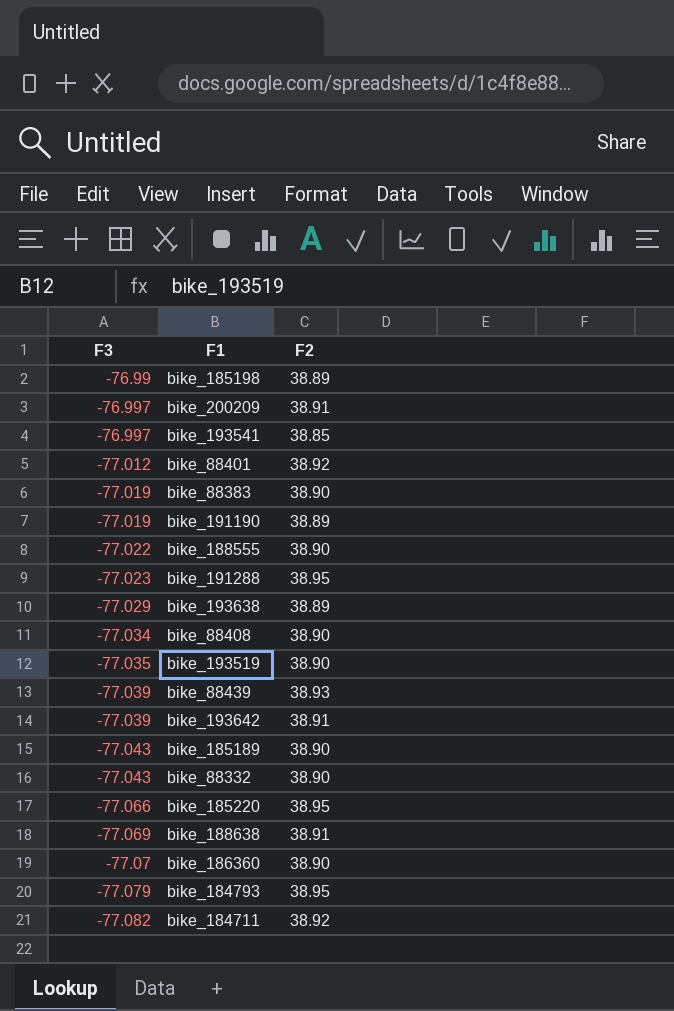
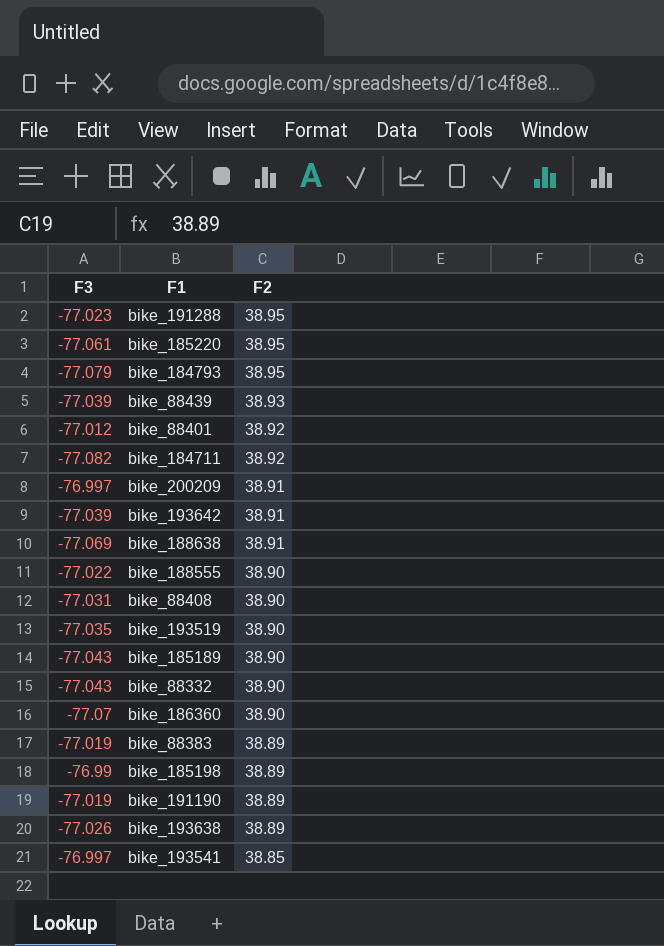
row order: F3 descending -> F2 descending
bike_185220 | F3: -77.066 -> -77.061
bike_88408 | F3: -77.034 -> -77.031
bike_88383 | F2: 38.90 -> 38.89
bike_193638 | F3: -77.029 -> -77.026

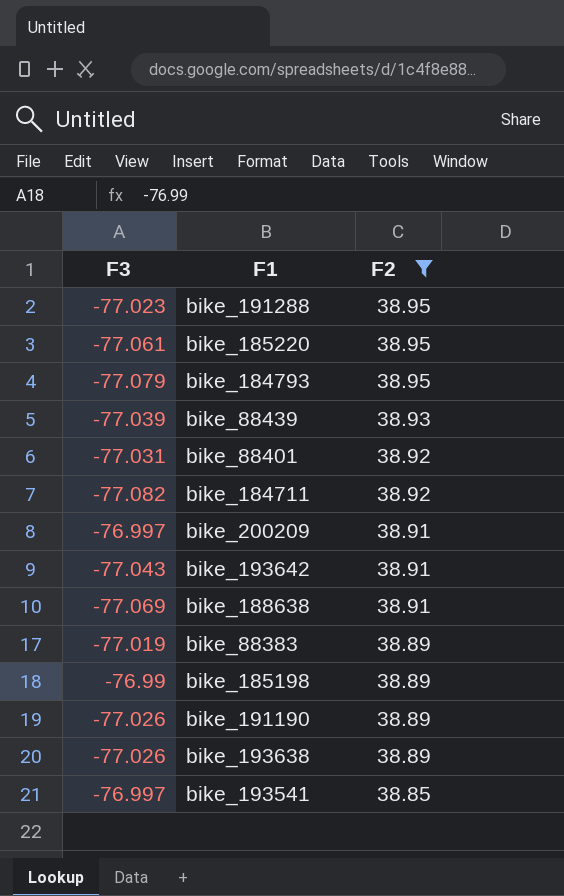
filter: none -> F2 != 38.90
bike_88401 | F3: -77.012 -> -77.031
bike_193642 | F3: -77.039 -> -77.043
bike_191190 | F3: -77.019 -> -77.026

